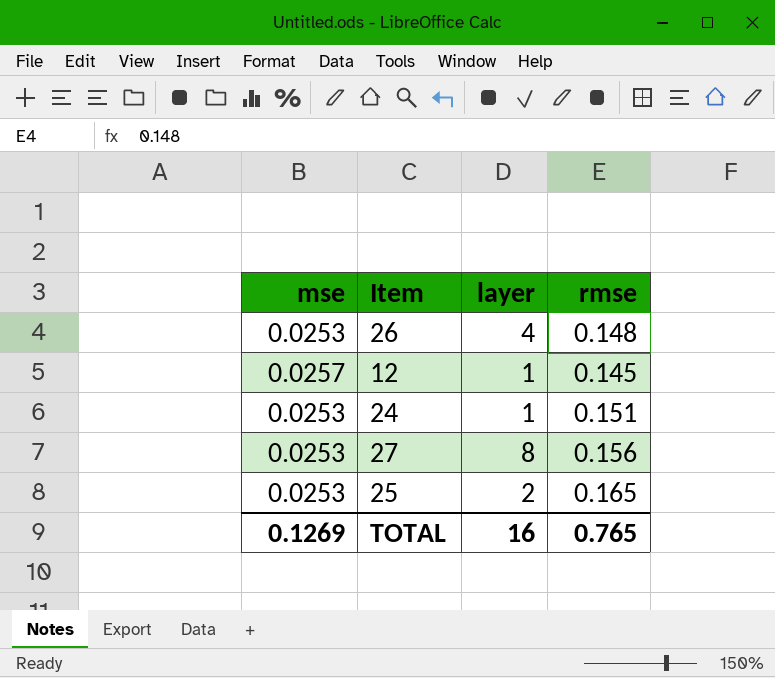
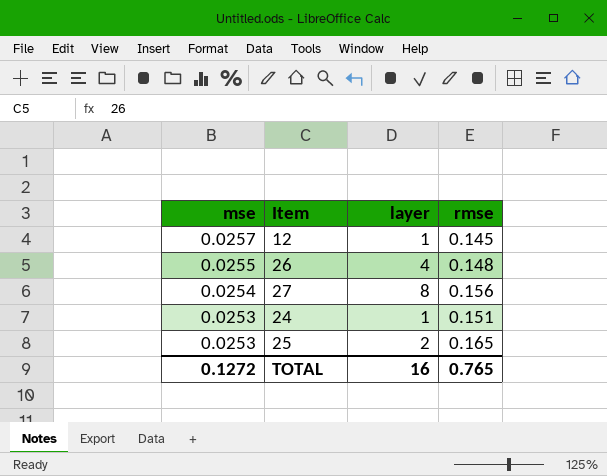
row order: none -> mse descending
26 | mse: 0.0253 -> 0.0255
27 | mse: 0.0253 -> 0.0254
TOTAL | mse: 0.1269 -> 0.1272

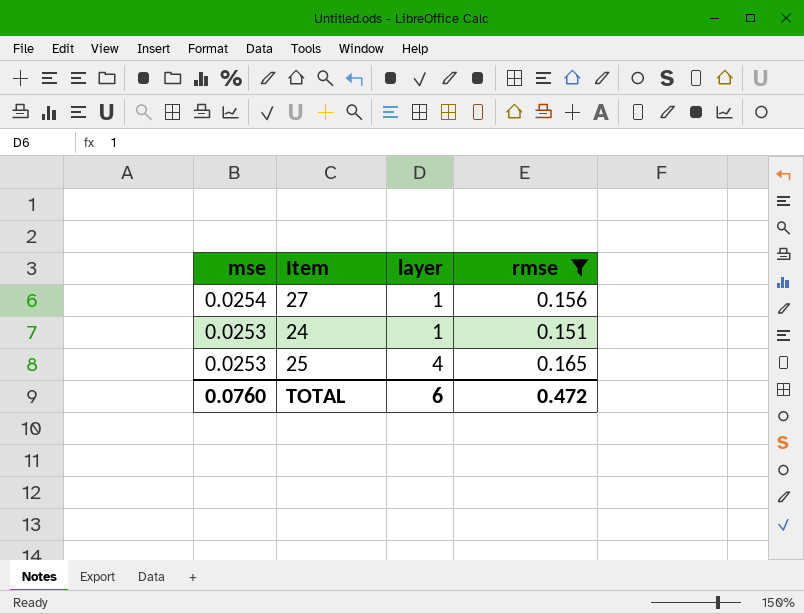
filter: none -> rmse >= 0.151
27 | layer: 8 -> 1
25 | layer: 2 -> 4
TOTAL | mse: 0.1272 -> 0.0760
TOTAL | layer: 16 -> 6
TOTAL | rmse: 0.765 -> 0.472

